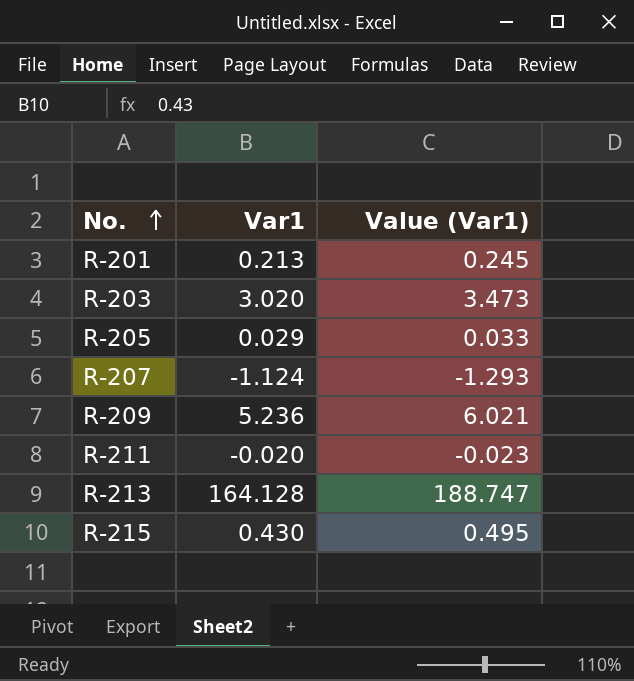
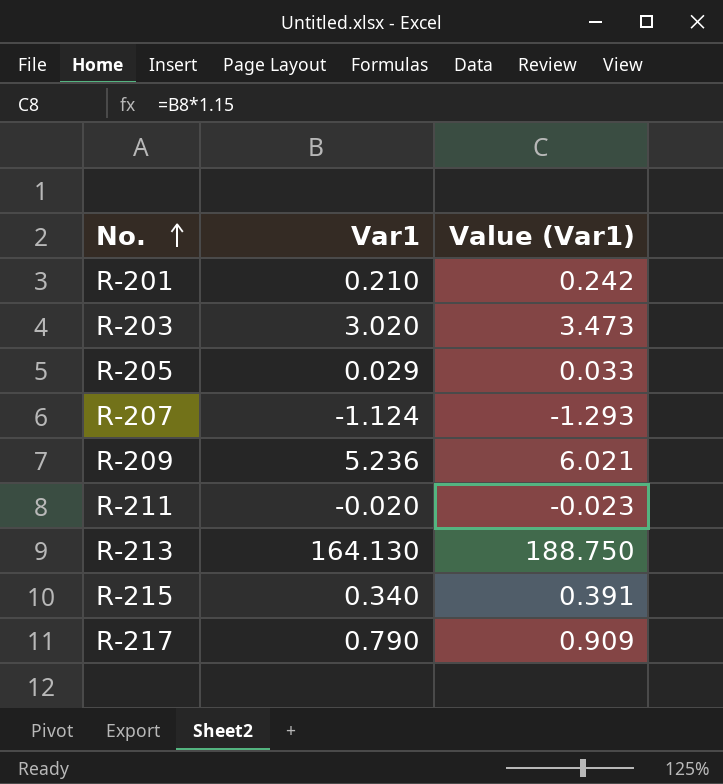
R-201 | Var1: 0.213 -> 0.210
R-201 | Value (Var1): 0.245 -> 0.242
R-213 | Var1: 164.128 -> 164.130
R-213 | Value (Var1): 188.747 -> 188.750
R-215 | Var1: 0.430 -> 0.340
R-215 | Value (Var1): 0.495 -> 0.391
row R-217: none -> 0.790 | 0.909

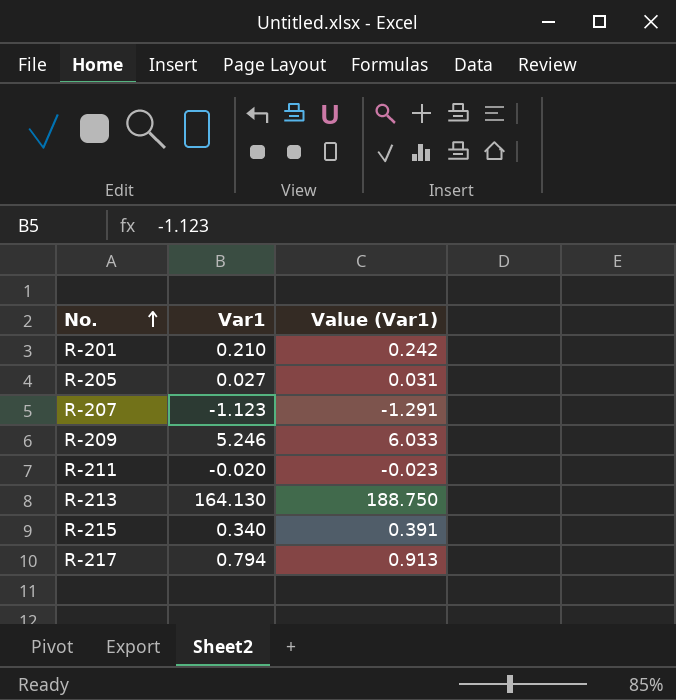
row R-203: 3.020 | 3.473 -> none
R-205 | Var1: 0.029 -> 0.027
R-205 | Value (Var1): 0.033 -> 0.031
R-207 | Var1: -1.124 -> -1.123
R-207 | Value (Var1): -1.293 -> -1.291
R-209 | Var1: 5.236 -> 5.246
R-209 | Value (Var1): 6.021 -> 6.033
R-217 | Var1: 0.790 -> 0.794
R-217 | Value (Var1): 0.909 -> 0.913

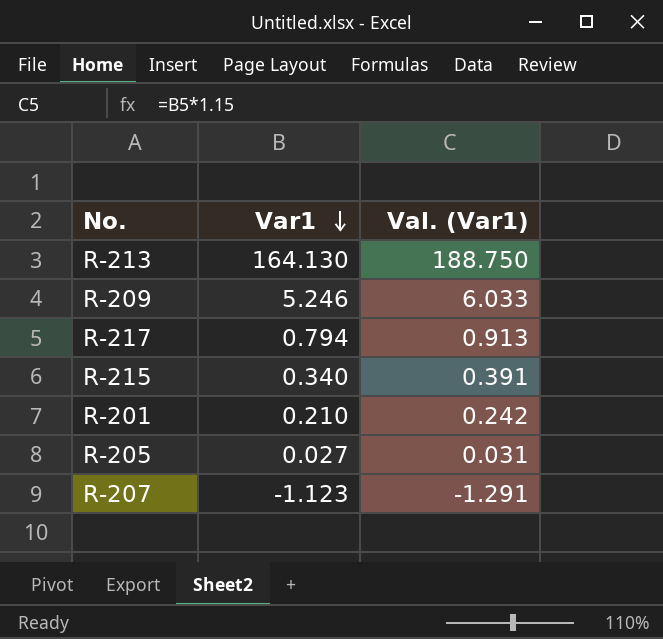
row order: No. ascending -> Var1 descending
column name: Value (Var1) -> Val. (Var1)
row R-211: -0.020 | -0.023 -> none

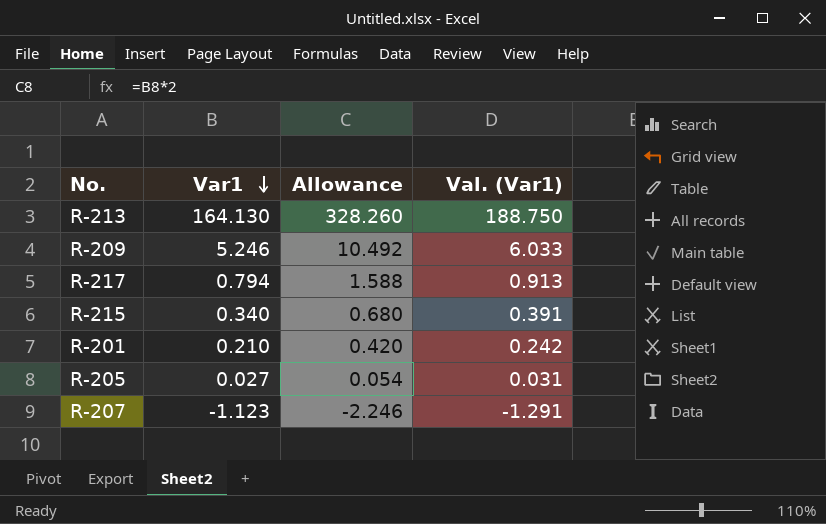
column Allowance | formula: none -> [Var1] * 2

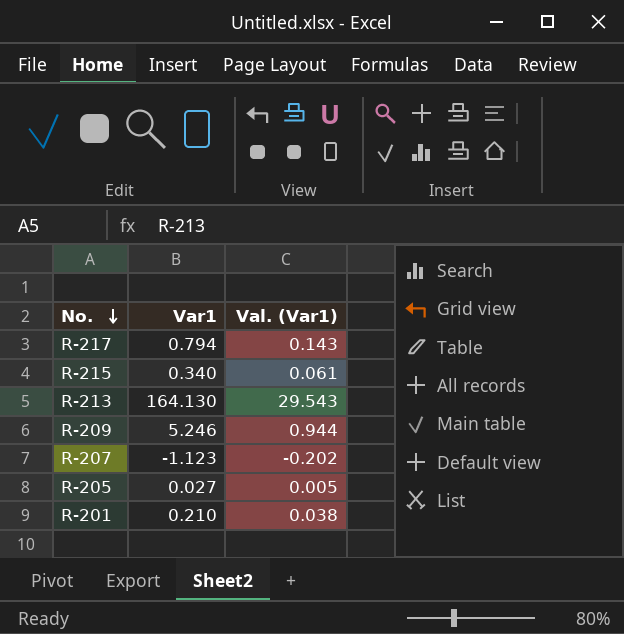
row order: Var1 descending -> No. descending
column Allowance | formula: [Var1] * 2 -> none
column Val. (Var1) | formula: [Var1] * 1.15 -> [Var1] * 0.18

